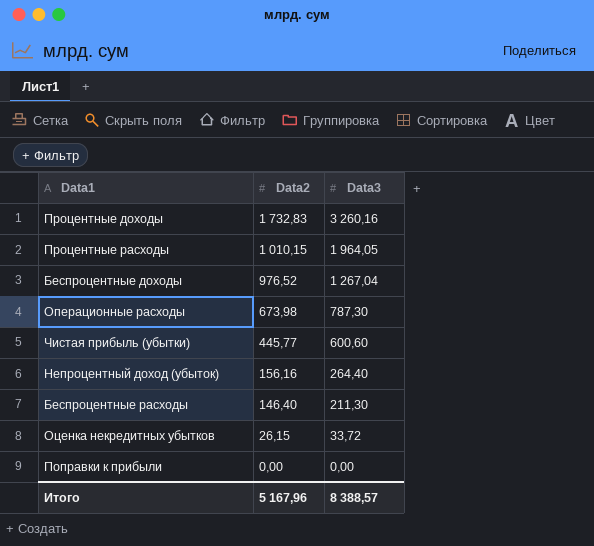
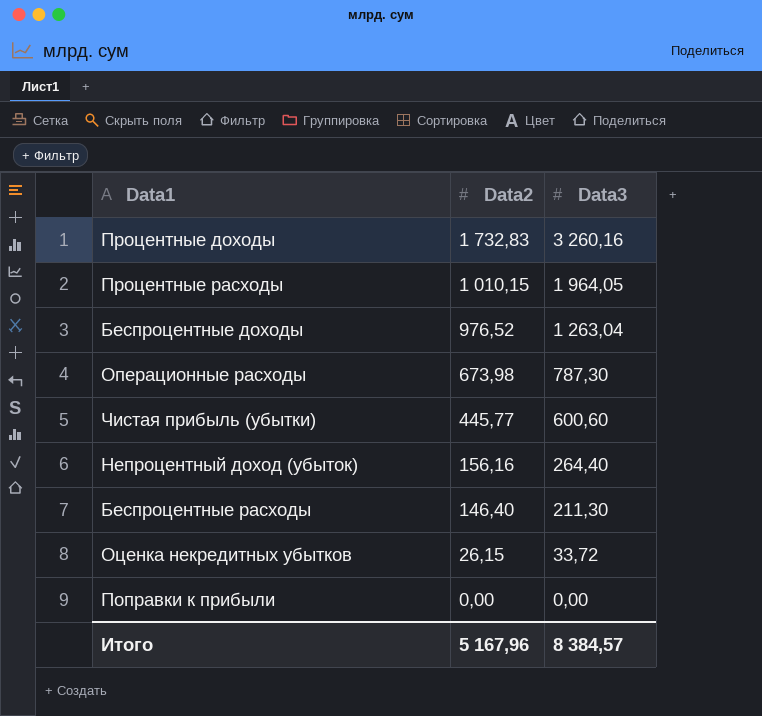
Беспроцентные доходы | Data3: 1 267,04 -> 1 263,04
Итого | Data3: 8 388,57 -> 8 384,57

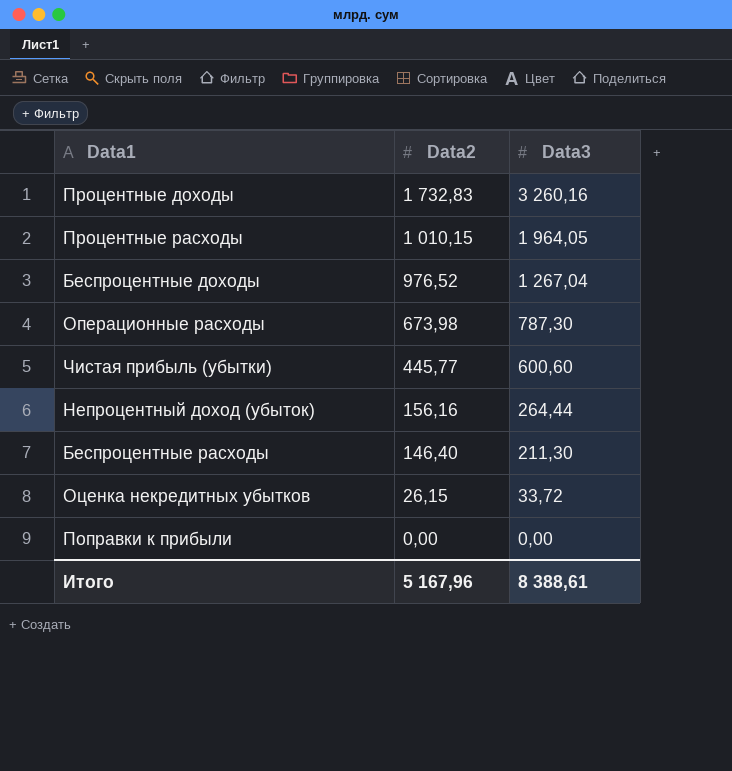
Беспроцентные доходы | Data3: 1 263,04 -> 1 267,04
Непроцентный доход (убыток) | Data3: 264,40 -> 264,44
Итого | Data3: 8 384,57 -> 8 388,61

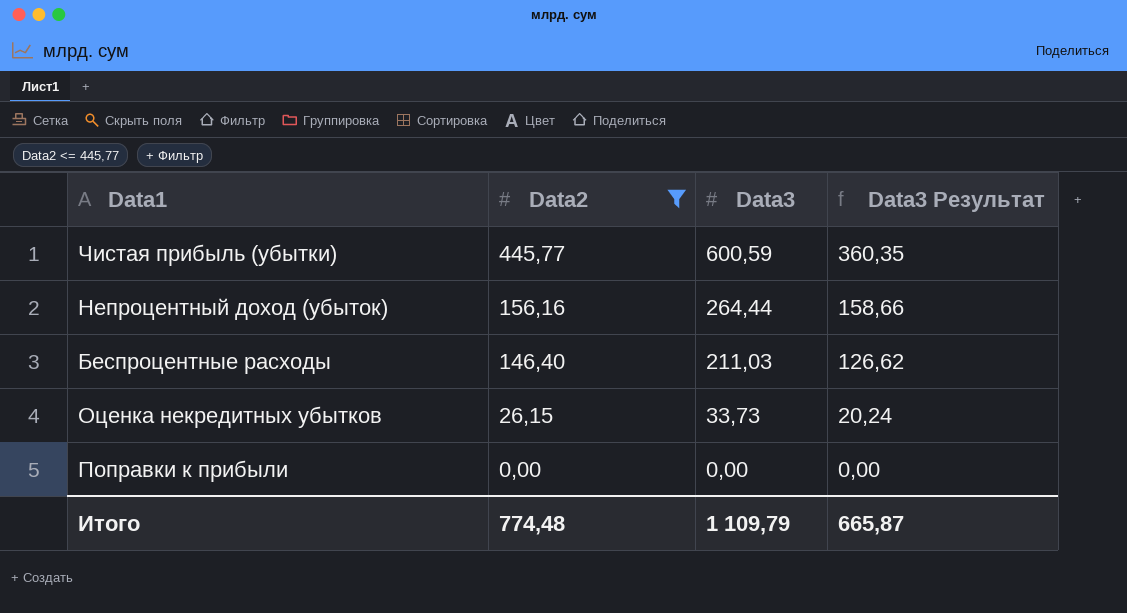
filter: none -> Data2 <= 445,77
column Data3 Результат | formula: none -> [Data3] * 0,6
Чистая прибыль (убытки) | Data3: 600,60 -> 600,59
Беспроцентные расходы | Data3: 211,30 -> 211,03
Оценка некредитных убытков | Data3: 33,72 -> 33,73
Итого | Data2: 5 167,96 -> 774,48
Итого | Data3: 8 388,61 -> 1 109,79

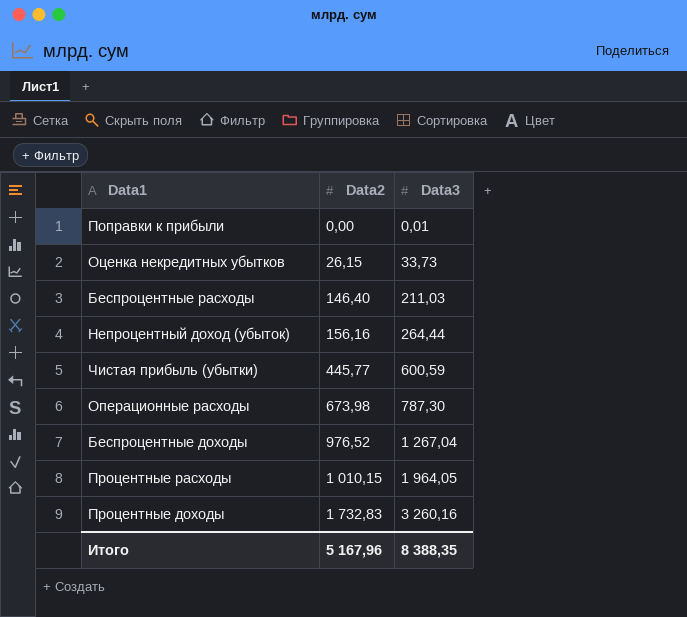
filter: Data2 <= 445,77 -> none
row order: Data2 descending -> Data2 ascending
column Data3 Результат | formula: [Data3] * 0,6 -> none
Поправки к прибыли | Data3: 0,00 -> 0,01
Итого | Data2: 774,48 -> 5 167,96
Итого | Data3: 1 109,79 -> 8 388,35

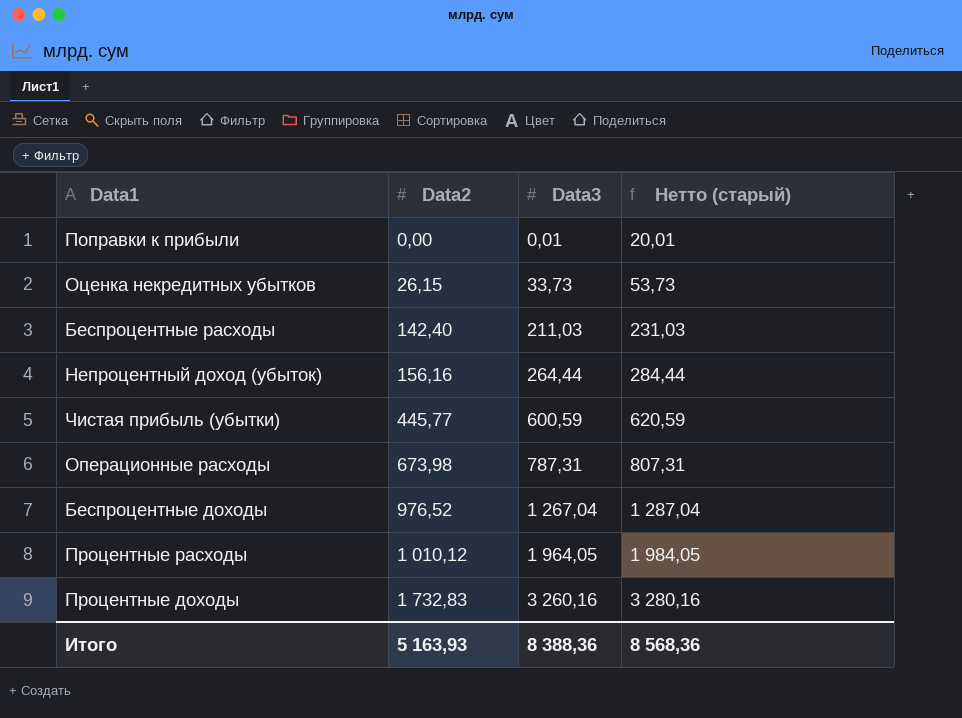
column Нетто (старый) | formula: none -> [Data3] + 20
Беспроцентные расходы | Data2: 146,40 -> 142,40
Операционные расходы | Data3: 787,30 -> 787,31
Процентные расходы | Data2: 1 010,15 -> 1 010,12
Итого | Data2: 5 167,96 -> 5 163,93
Итого | Data3: 8 388,35 -> 8 388,36

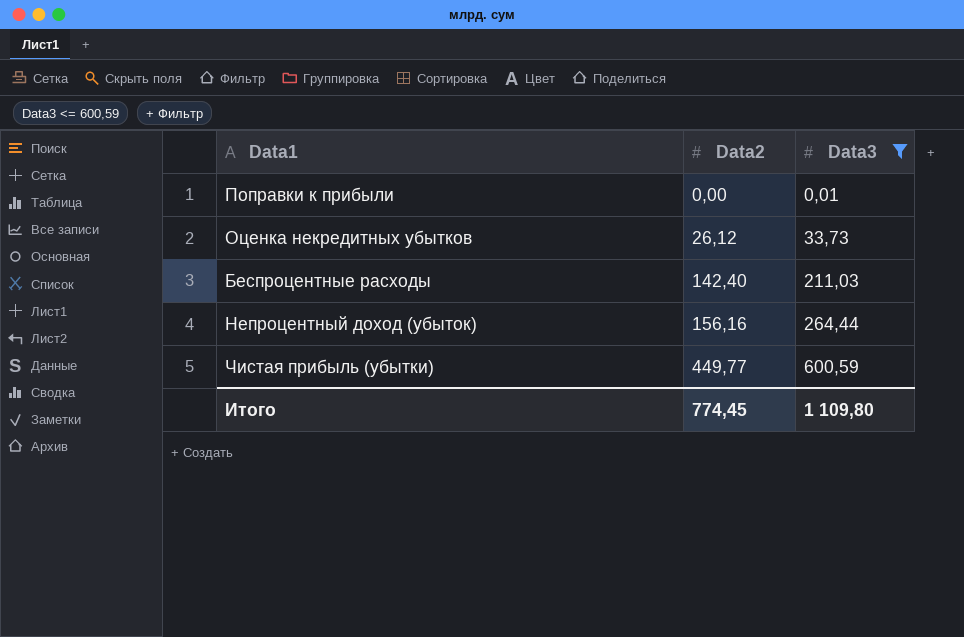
filter: none -> Data3 <= 600,59
column Нетто (старый) | formula: [Data3] + 20 -> none
Оценка некредитных убытков | Data2: 26,15 -> 26,12
Чистая прибыль (убытки) | Data2: 445,77 -> 449,77
Итого | Data2: 5 163,93 -> 774,45
Итого | Data3: 8 388,36 -> 1 109,80

